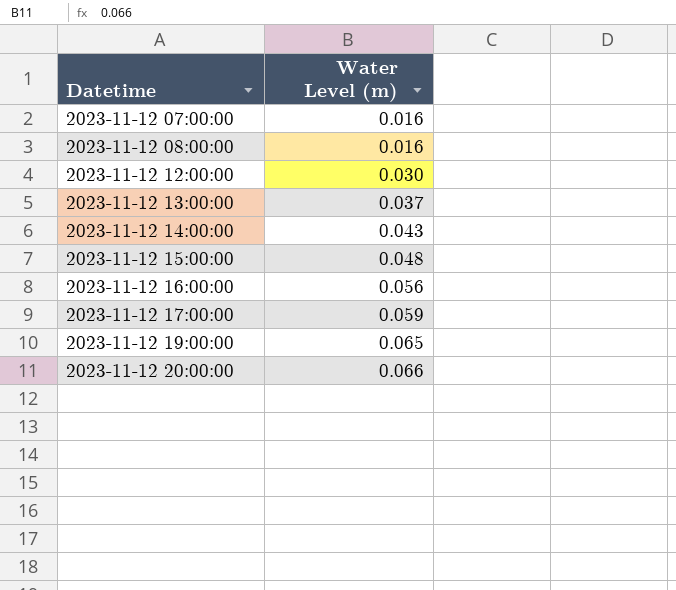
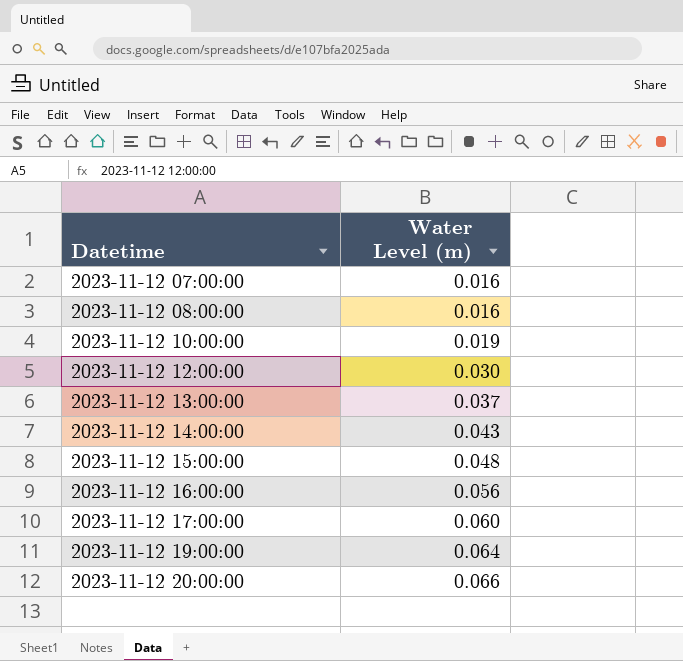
row 2023-11-12 10:00:00: none -> 0.019
2023-11-12 17:00:00 | Water Level (m): 0.059 -> 0.060
2023-11-12 19:00:00 | Water Level (m): 0.065 -> 0.064

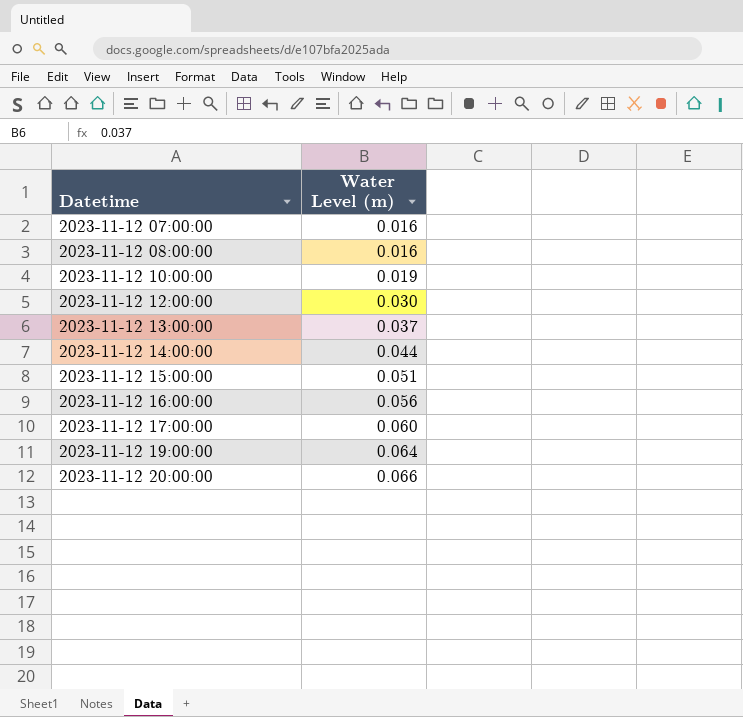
2023-11-12 14:00:00 | Water Level (m): 0.043 -> 0.044
2023-11-12 15:00:00 | Water Level (m): 0.048 -> 0.051

